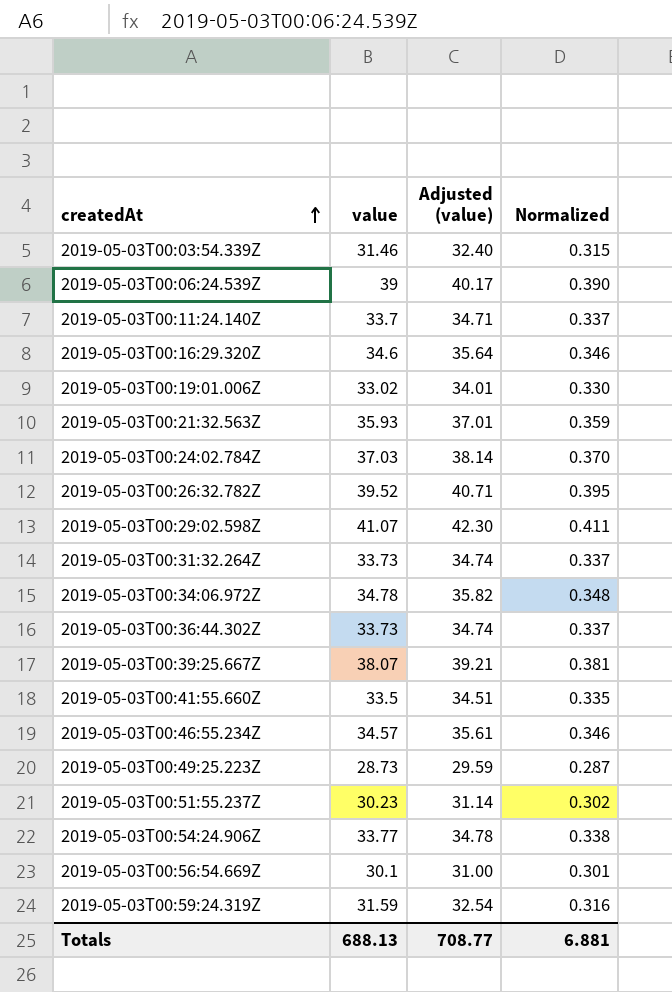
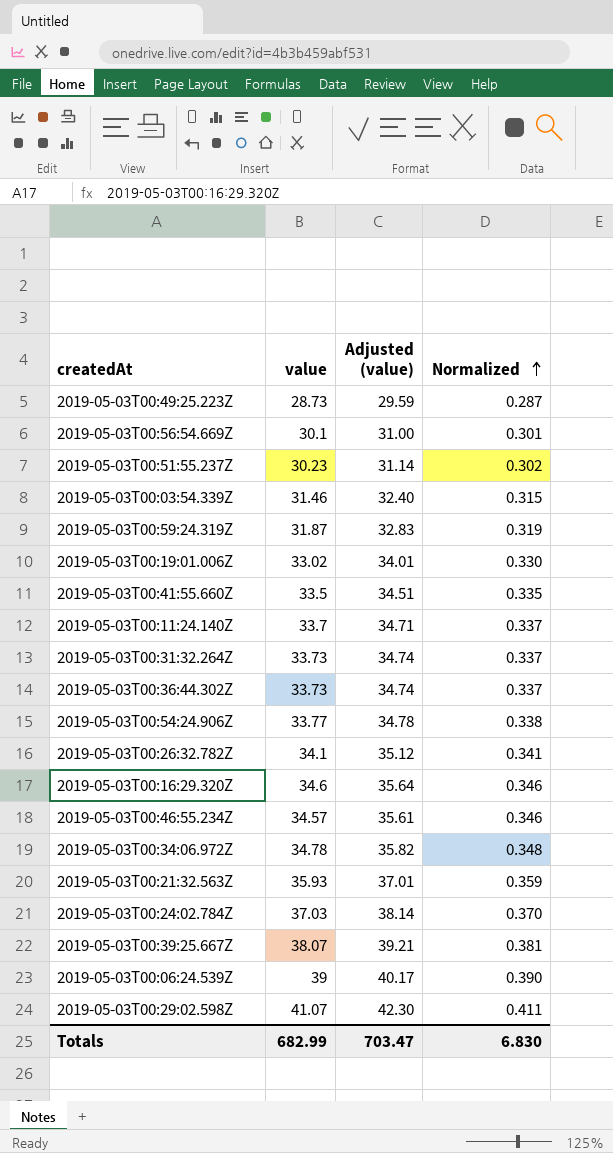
row order: createdAt ascending -> Normalized ascending
2019-05-03T00:59:24.319Z | value: 31.59 -> 31.87
2019-05-03T00:59:24.319Z | Adjusted (value): 32.54 -> 32.83
2019-05-03T00:59:24.319Z | Normalized: 0.316 -> 0.319
2019-05-03T00:26:32.782Z | value: 39.52 -> 34.1
2019-05-03T00:26:32.782Z | Adjusted (value): 40.71 -> 35.12
2019-05-03T00:26:32.782Z | Normalized: 0.395 -> 0.341
Totals | value: 688.13 -> 682.99
Totals | Adjusted (value): 708.77 -> 703.47
Totals | Normalized: 6.881 -> 6.830

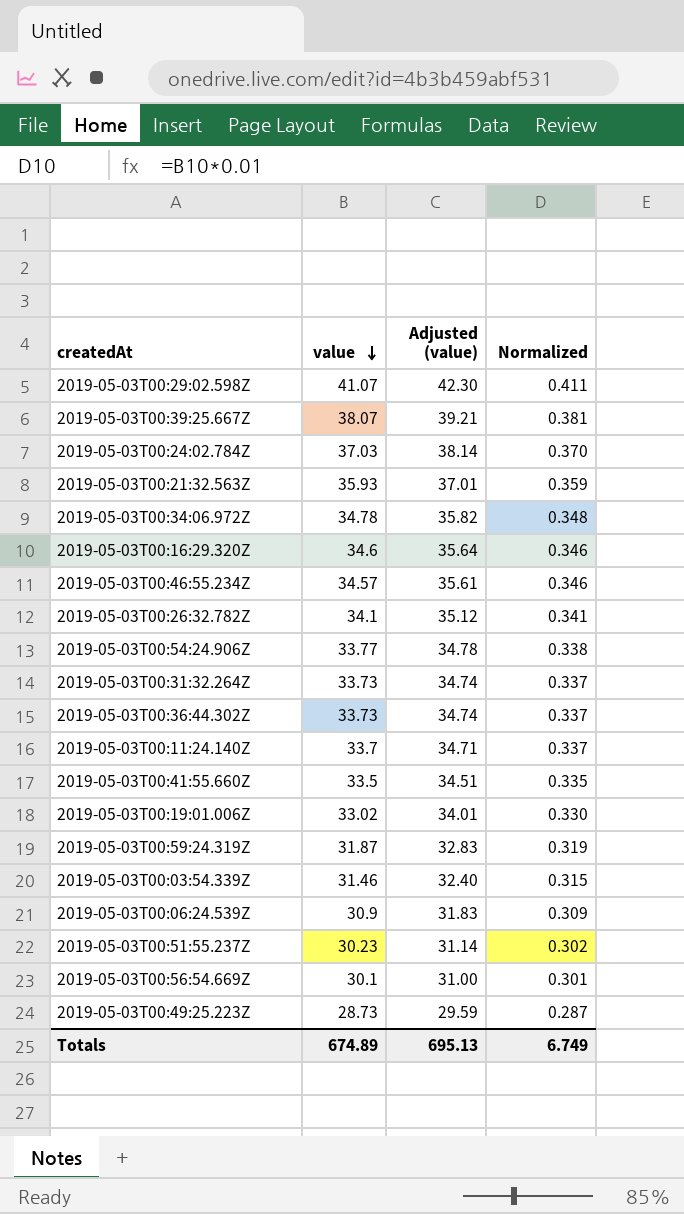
row order: Normalized ascending -> value descending
2019-05-03T00:06:24.539Z | value: 39 -> 30.9
2019-05-03T00:06:24.539Z | Adjusted (value): 40.17 -> 31.83
2019-05-03T00:06:24.539Z | Normalized: 0.390 -> 0.309
Totals | value: 682.99 -> 674.89
Totals | Adjusted (value): 703.47 -> 695.13
Totals | Normalized: 6.830 -> 6.749

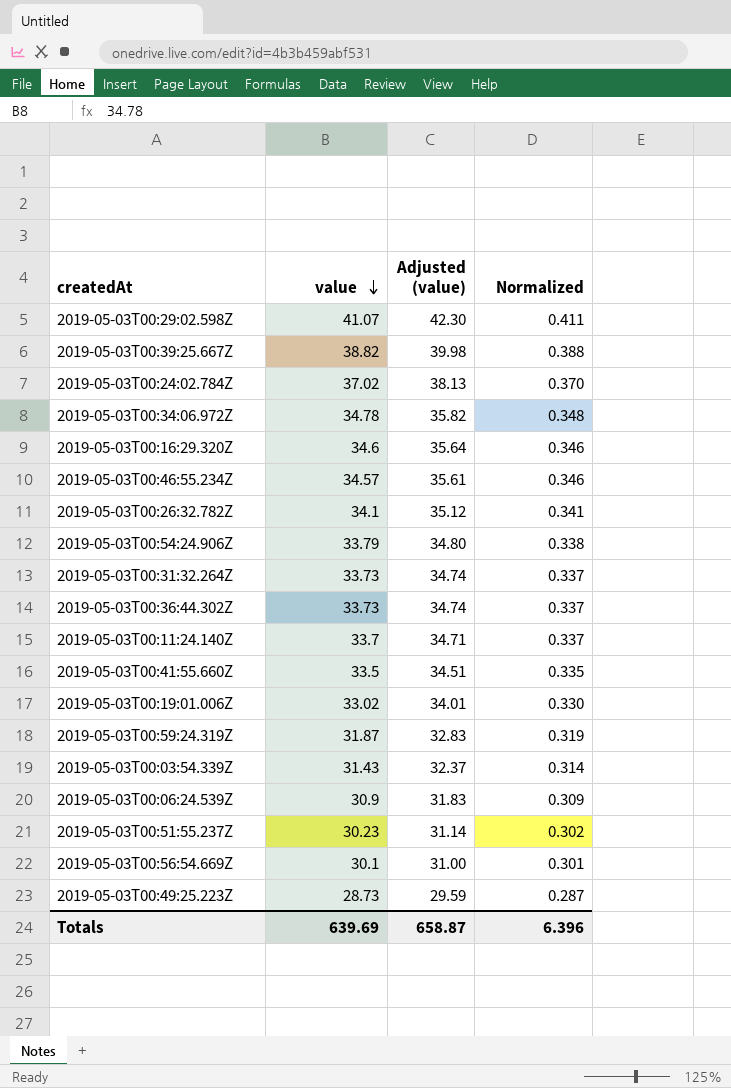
row 2019-05-03T00:21:32.563Z: 35.93 | 37.01 | 0.359 -> none
2019-05-03T00:39:25.667Z | value: 38.07 -> 38.82
2019-05-03T00:39:25.667Z | Adjusted (value): 39.21 -> 39.98
2019-05-03T00:39:25.667Z | Normalized: 0.381 -> 0.388
2019-05-03T00:24:02.784Z | value: 37.03 -> 37.02
2019-05-03T00:24:02.784Z | Adjusted (value): 38.14 -> 38.13
2019-05-03T00:54:24.906Z | value: 33.77 -> 33.79
2019-05-03T00:54:24.906Z | Adjusted (value): 34.78 -> 34.80
2019-05-03T00:03:54.339Z | value: 31.46 -> 31.43
2019-05-03T00:03:54.339Z | Adjusted (value): 32.40 -> 32.37
2019-05-03T00:03:54.339Z | Normalized: 0.315 -> 0.314
Totals | value: 674.89 -> 639.69
Totals | Adjusted (value): 695.13 -> 658.87
Totals | Normalized: 6.749 -> 6.396

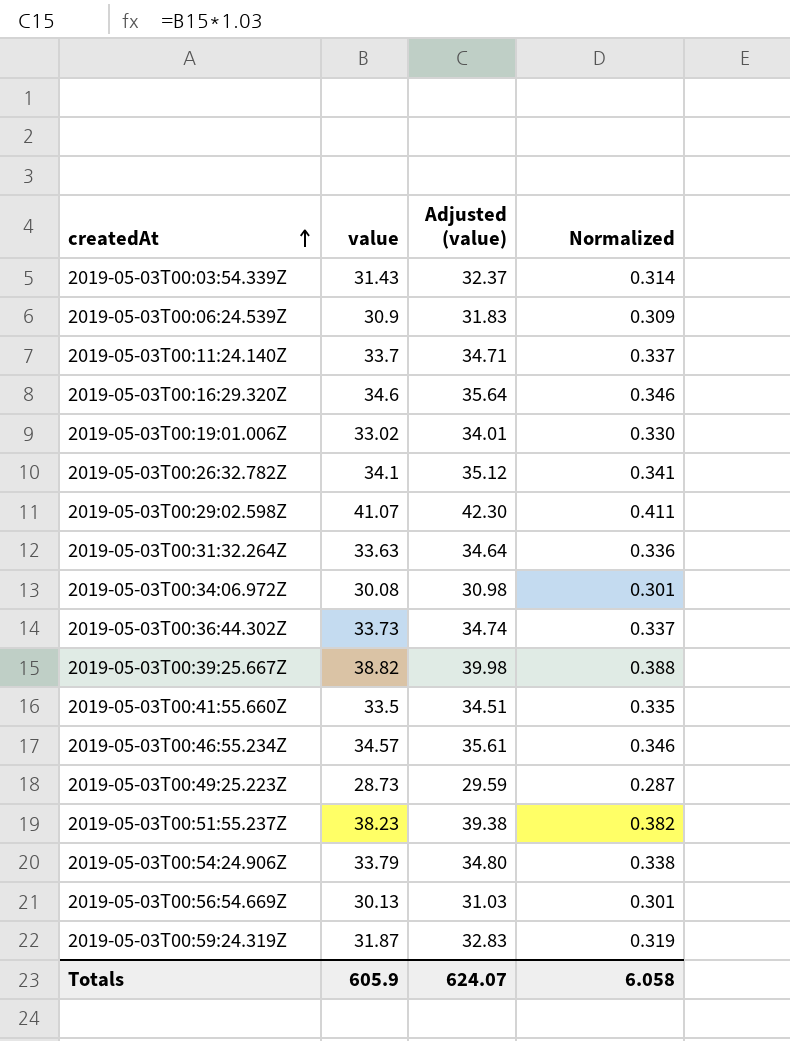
row order: value descending -> createdAt ascending
row 2019-05-03T00:24:02.784Z: 37.02 | 38.13 | 0.370 -> none
2019-05-03T00:31:32.264Z | value: 33.73 -> 33.63
2019-05-03T00:31:32.264Z | Adjusted (value): 34.74 -> 34.64
2019-05-03T00:31:32.264Z | Normalized: 0.337 -> 0.336
2019-05-03T00:34:06.972Z | value: 34.78 -> 30.08
2019-05-03T00:34:06.972Z | Adjusted (value): 35.82 -> 30.98
2019-05-03T00:34:06.972Z | Normalized: 0.348 -> 0.301
2019-05-03T00:51:55.237Z | value: 30.23 -> 38.23
2019-05-03T00:51:55.237Z | Adjusted (value): 31.14 -> 39.38
2019-05-03T00:51:55.237Z | Normalized: 0.302 -> 0.382
2019-05-03T00:56:54.669Z | value: 30.1 -> 30.13
2019-05-03T00:56:54.669Z | Adjusted (value): 31.00 -> 31.03
Totals | value: 639.69 -> 605.9
Totals | Adjusted (value): 658.87 -> 624.07
Totals | Normalized: 6.396 -> 6.058

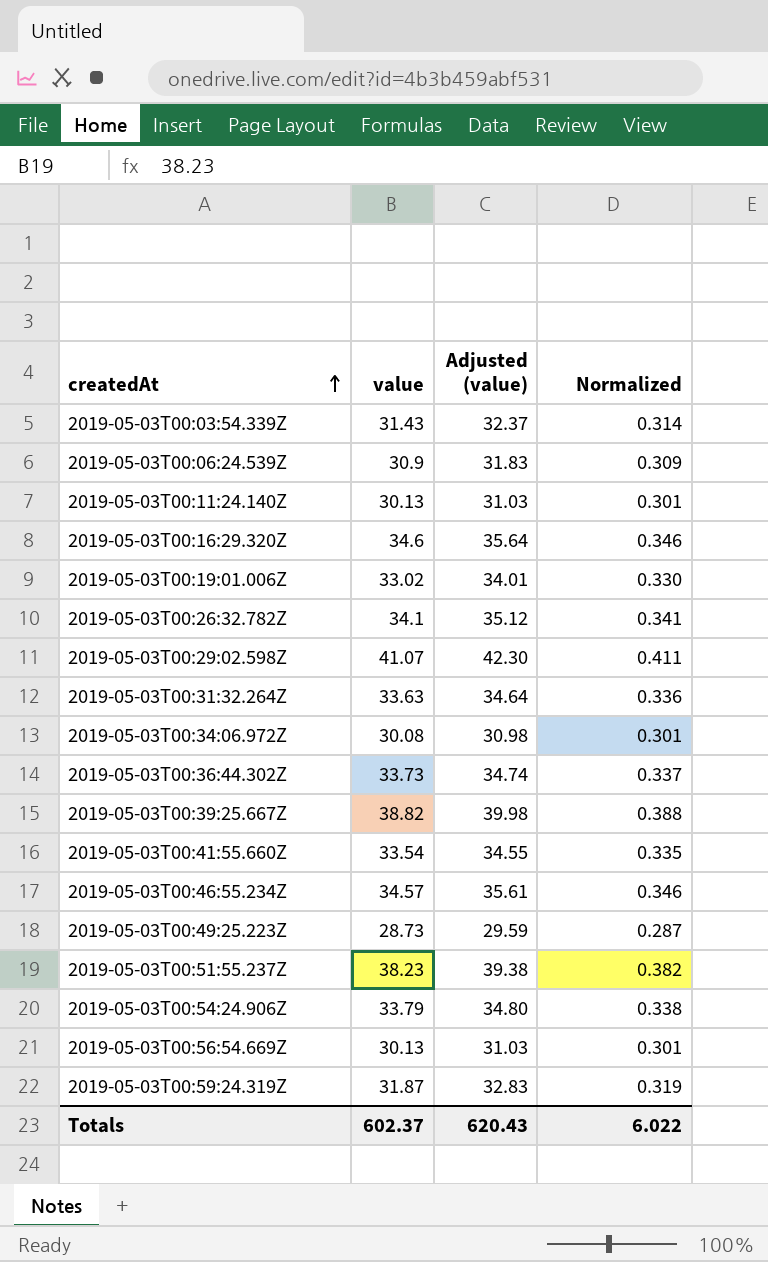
2019-05-03T00:11:24.140Z | value: 33.7 -> 30.13
2019-05-03T00:11:24.140Z | Adjusted (value): 34.71 -> 31.03
2019-05-03T00:11:24.140Z | Normalized: 0.337 -> 0.301
2019-05-03T00:41:55.660Z | value: 33.5 -> 33.54
2019-05-03T00:41:55.660Z | Adjusted (value): 34.51 -> 34.55
Totals | value: 605.9 -> 602.37
Totals | Adjusted (value): 624.07 -> 620.43
Totals | Normalized: 6.058 -> 6.022

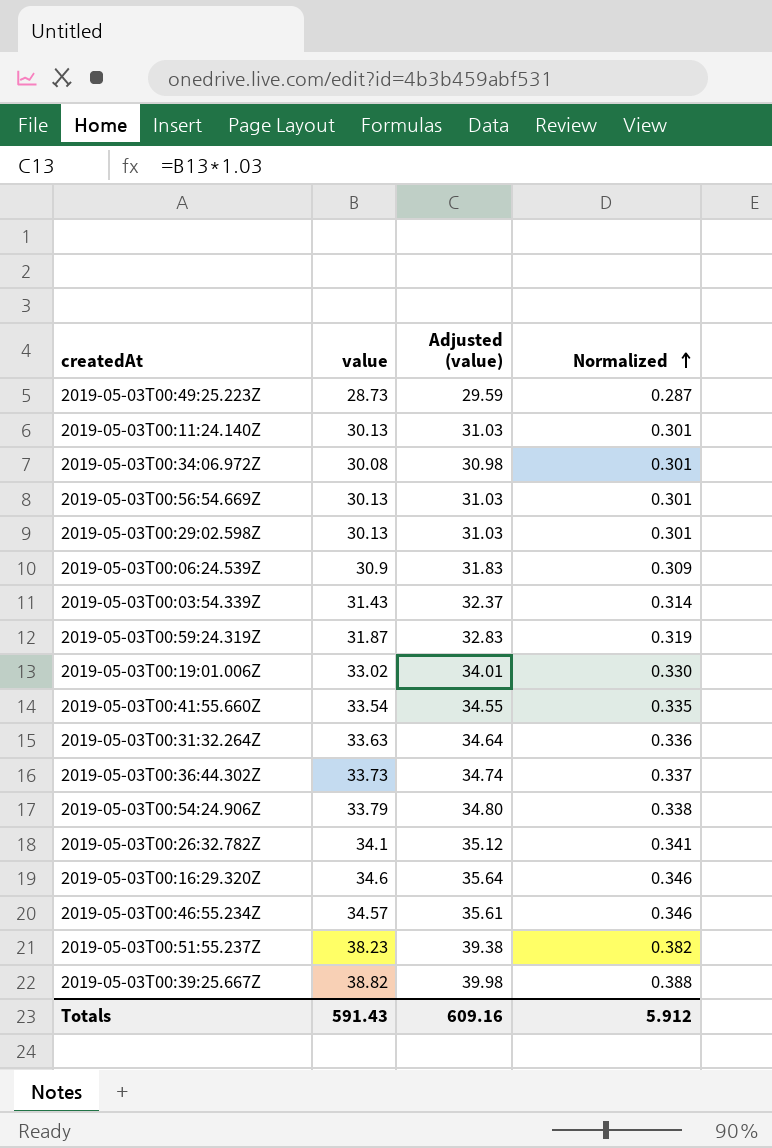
row order: createdAt ascending -> Normalized ascending
2019-05-03T00:29:02.598Z | value: 41.07 -> 30.13
2019-05-03T00:29:02.598Z | Adjusted (value): 42.30 -> 31.03
2019-05-03T00:29:02.598Z | Normalized: 0.411 -> 0.301
Totals | value: 602.37 -> 591.43
Totals | Adjusted (value): 620.43 -> 609.16
Totals | Normalized: 6.022 -> 5.912

